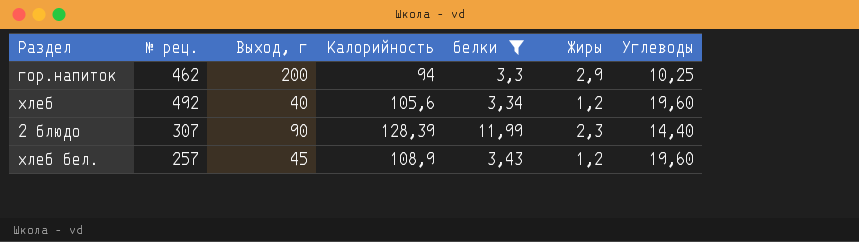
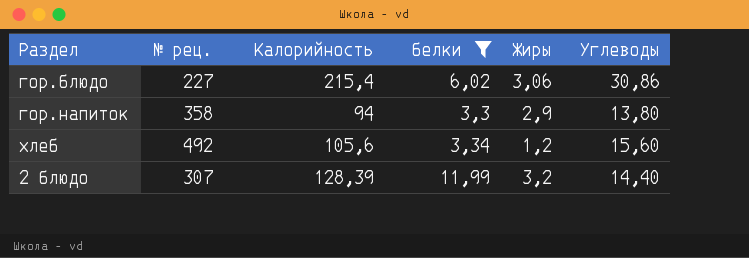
column Выход, г | position: 3 -> none
row хлеб бел.: 257 | 45 | 108,9 | 3,43 | 1,2 | 19,60 -> none
row гор.блюдо: none -> 227 | 215,4 | 6,02 | 3,06 | 30,86
гор.напиток | № рец.: 462 -> 358
гор.напиток | Углеводы: 10,25 -> 13,80
хлеб | Углеводы: 19,60 -> 15,60
2 блюдо | Жиры: 2,3 -> 3,2

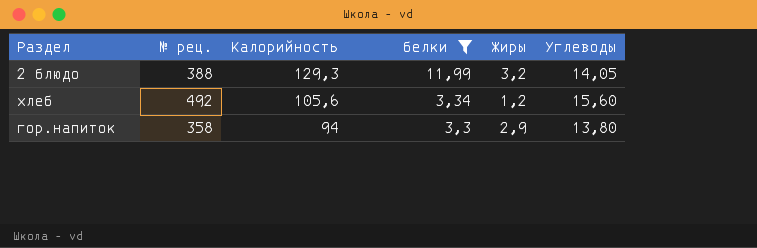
row order: none -> Калорийность descending
row гор.блюдо: 227 | 215,4 | 6,02 | 3,06 | 30,86 -> none
2 блюдо | № рец.: 307 -> 388
2 блюдо | Калорийность: 128,39 -> 129,3
2 блюдо | Углеводы: 14,40 -> 14,05

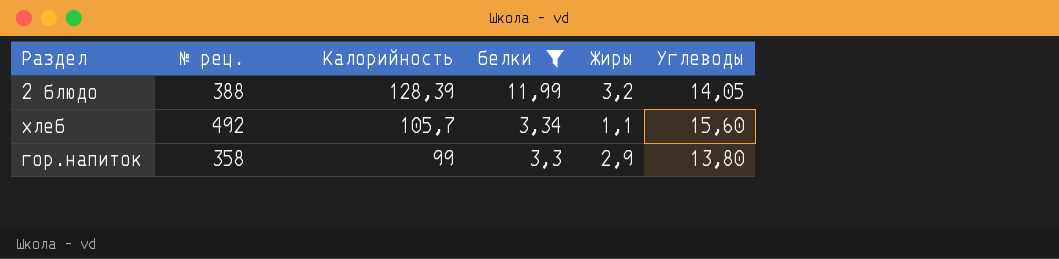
2 блюдо | Калорийность: 129,3 -> 128,39
хлеб | Калорийность: 105,6 -> 105,7
хлеб | Жиры: 1,2 -> 1,1
гор.напиток | Калорийность: 94 -> 99

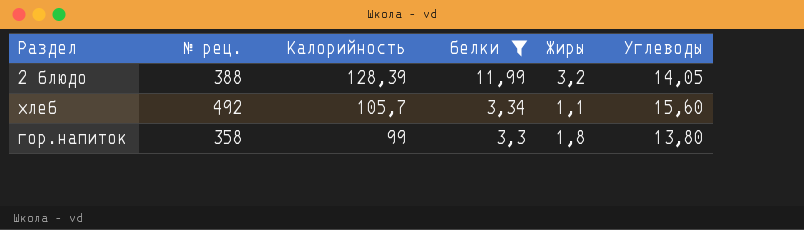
гор.напиток | Жиры: 2,9 -> 1,8

